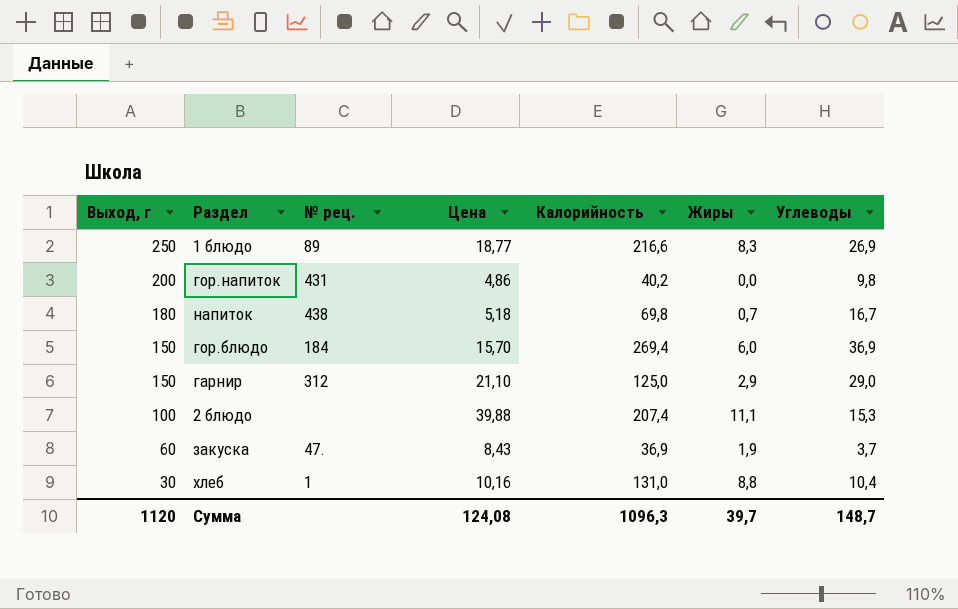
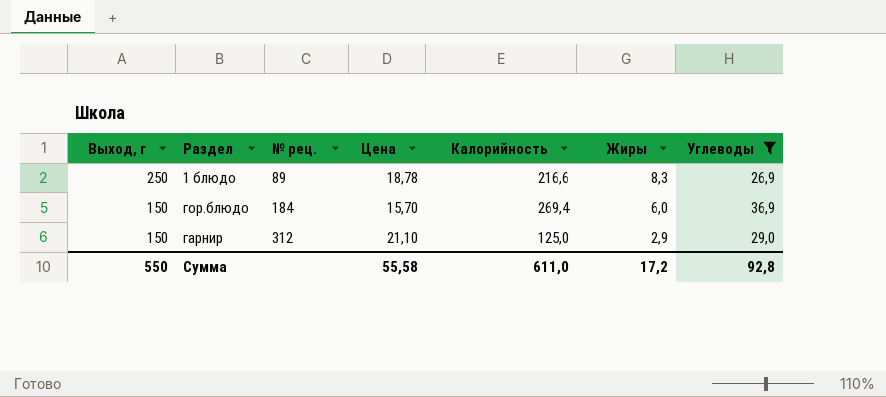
filter: none -> Углеводы >= 26,9
1 блюдо | Цена: 18,77 -> 18,78
Сумма | Выход, г: 1120 -> 550
Сумма | Цена: 124,08 -> 55,58
Сумма | Калорийность: 1096,3 -> 611,0
Сумма | Жиры: 39,7 -> 17,2
Сумма | Углеводы: 148,7 -> 92,8

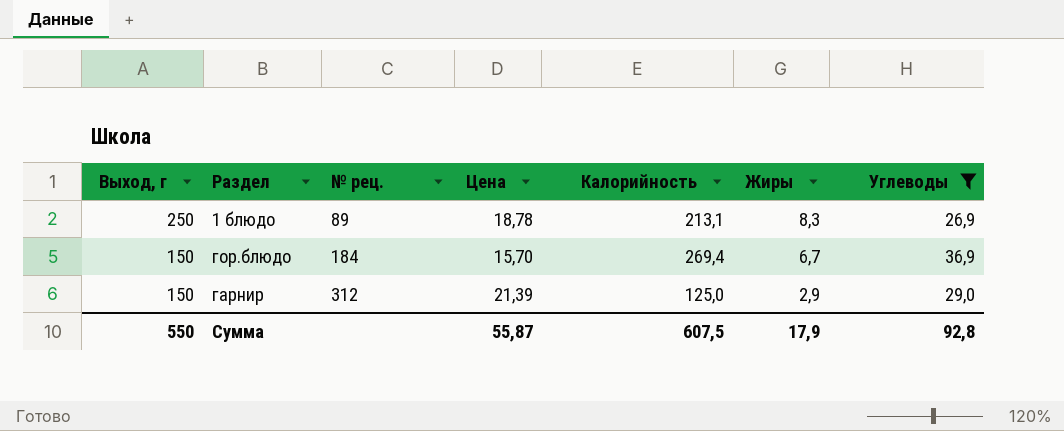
1 блюдо | Калорийность: 216,6 -> 213,1
гор.блюдо | Жиры: 6,0 -> 6,7
гарнир | Цена: 21,10 -> 21,39
Сумма | Цена: 55,58 -> 55,87
Сумма | Калорийность: 611,0 -> 607,5
Сумма | Жиры: 17,2 -> 17,9

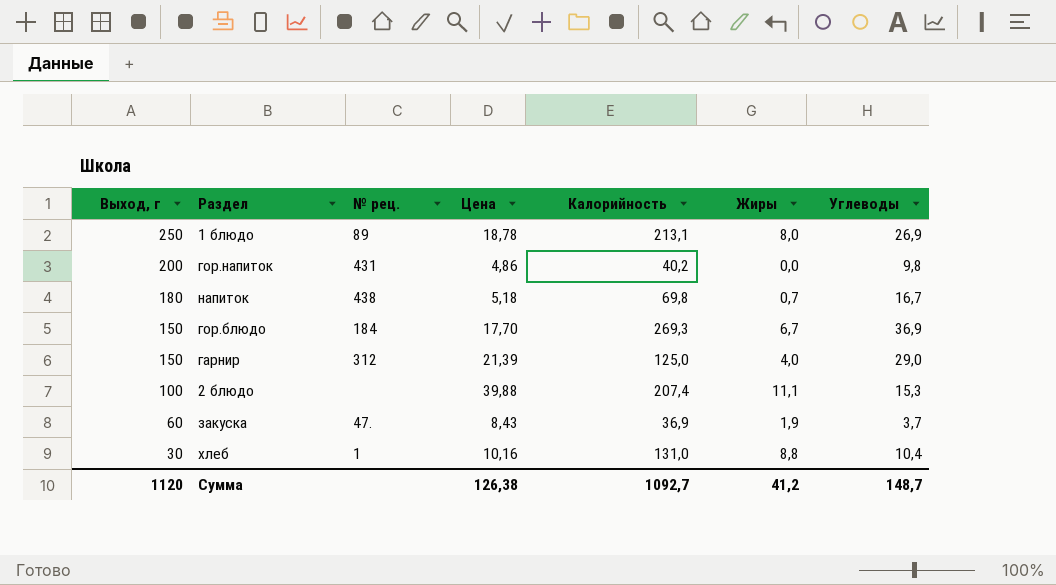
filter: Углеводы >= 26,9 -> none
1 блюдо | Жиры: 8,3 -> 8,0
гор.блюдо | Цена: 15,70 -> 17,70
гор.блюдо | Калорийность: 269,4 -> 269,3
гарнир | Жиры: 2,9 -> 4,0
Сумма | Выход, г: 550 -> 1120
Сумма | Цена: 55,87 -> 126,38
Сумма | Калорийность: 607,5 -> 1092,7
Сумма | Жиры: 17,9 -> 41,2
Сумма | Углеводы: 92,8 -> 148,7

